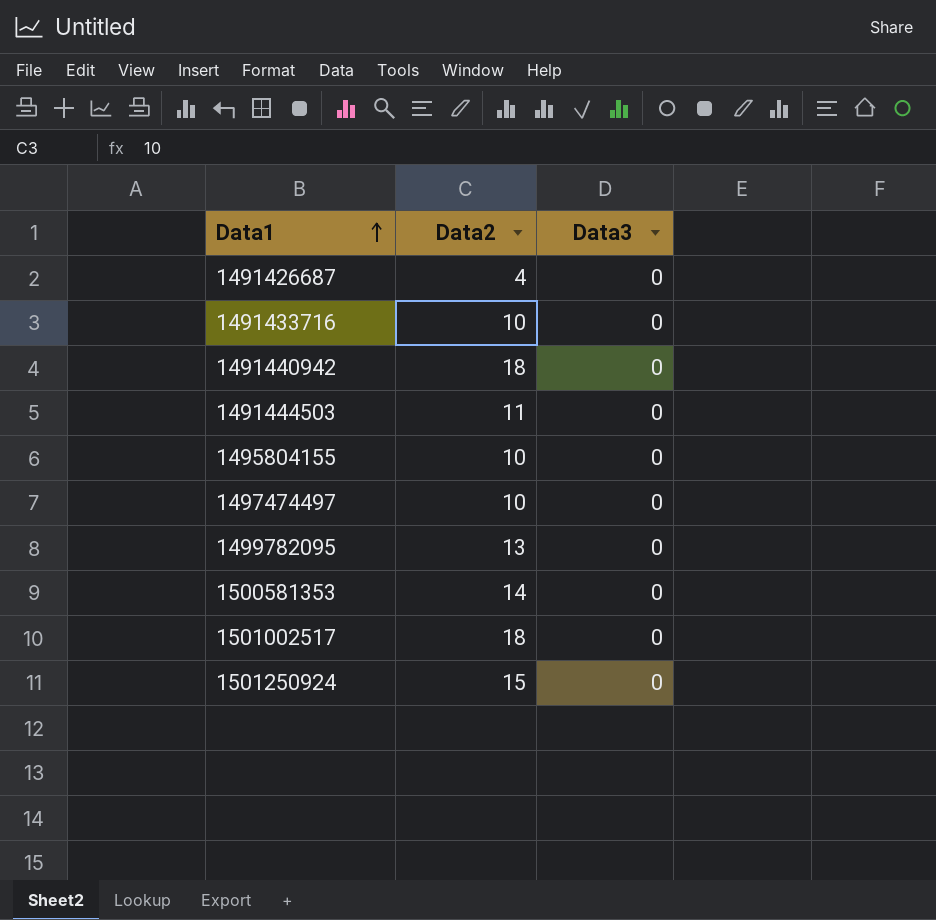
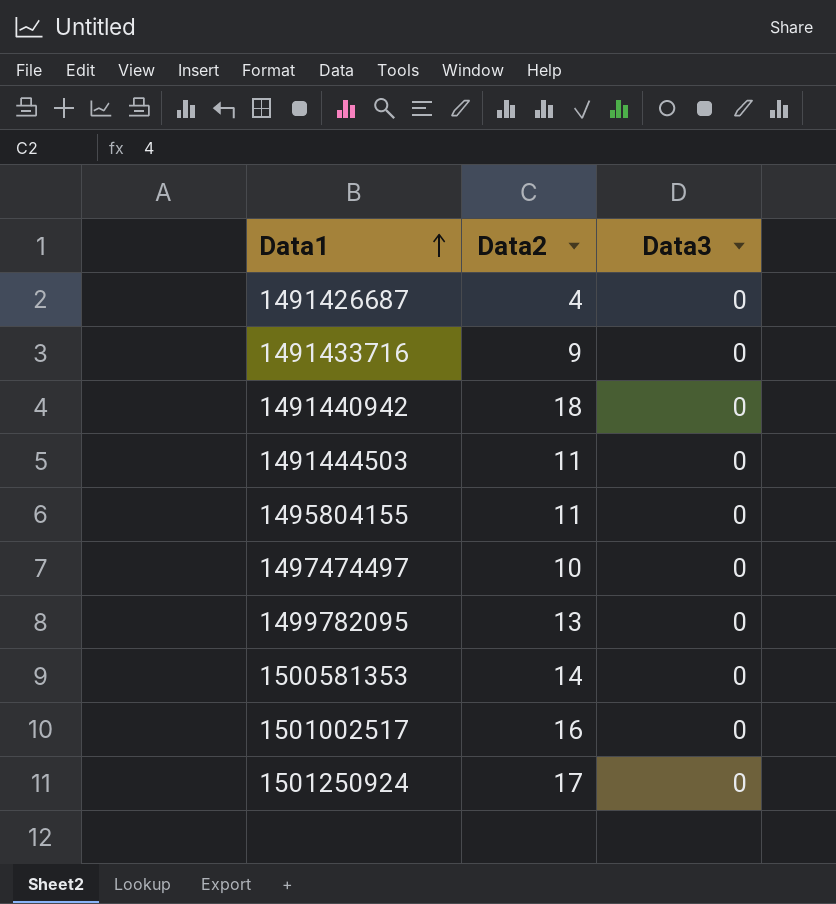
1491433716 | Data2: 10 -> 9
1495804155 | Data2: 10 -> 11
1501002517 | Data2: 18 -> 16
1501250924 | Data2: 15 -> 17

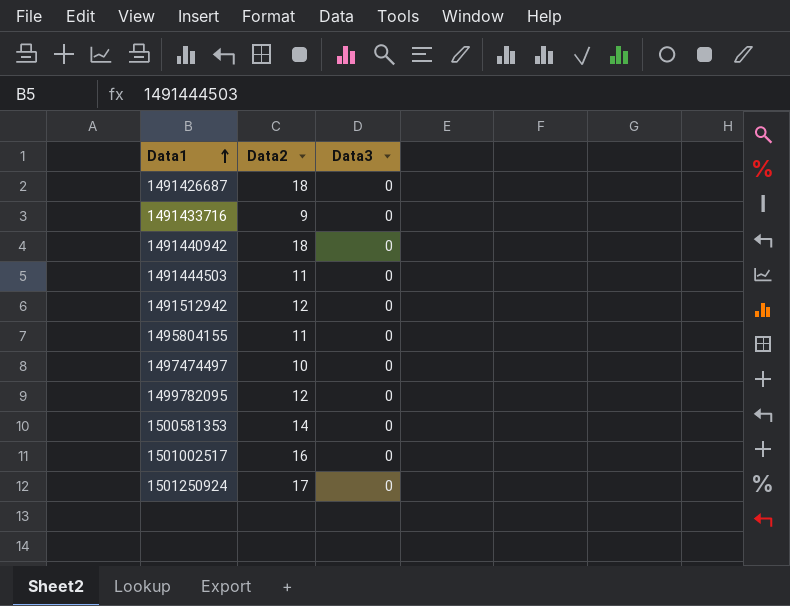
1491426687 | Data2: 4 -> 18
row 1491512942: none -> 12 | 0
1499782095 | Data2: 13 -> 12

